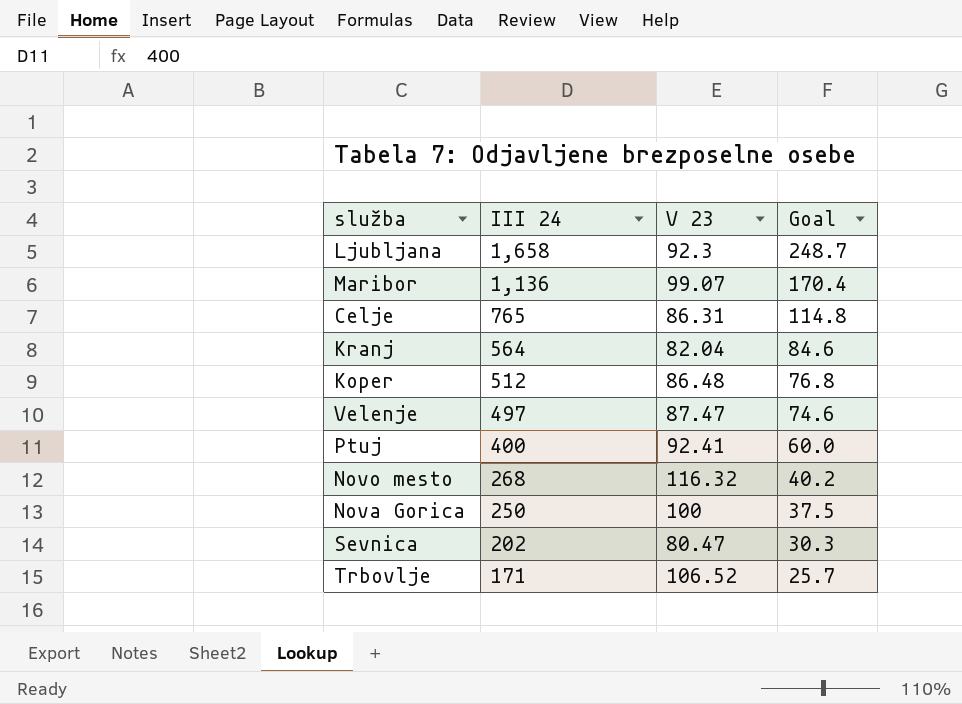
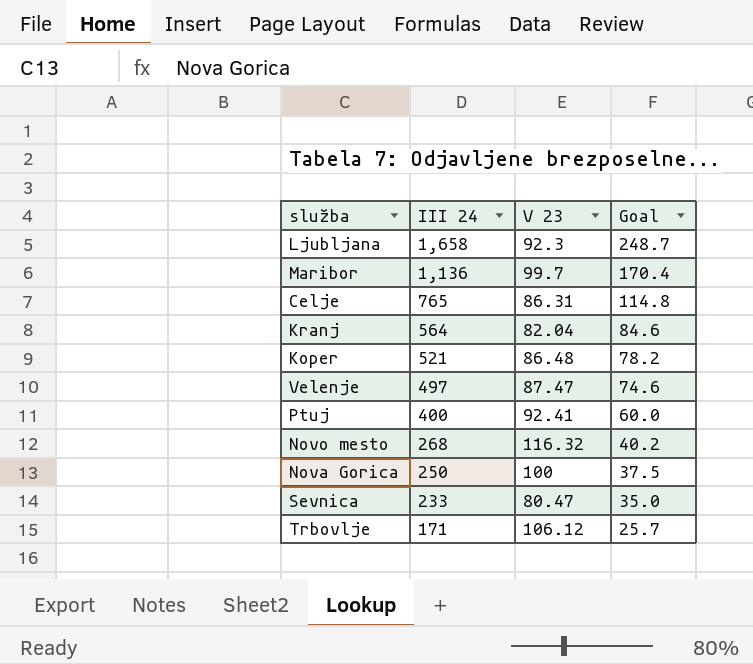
Maribor | V 23: 99.07 -> 99.7
Koper | III 24: 512 -> 521
Koper | Goal: 76.8 -> 78.2
Sevnica | III 24: 202 -> 233
Sevnica | Goal: 30.3 -> 35.0
Trbovlje | V 23: 106.52 -> 106.12

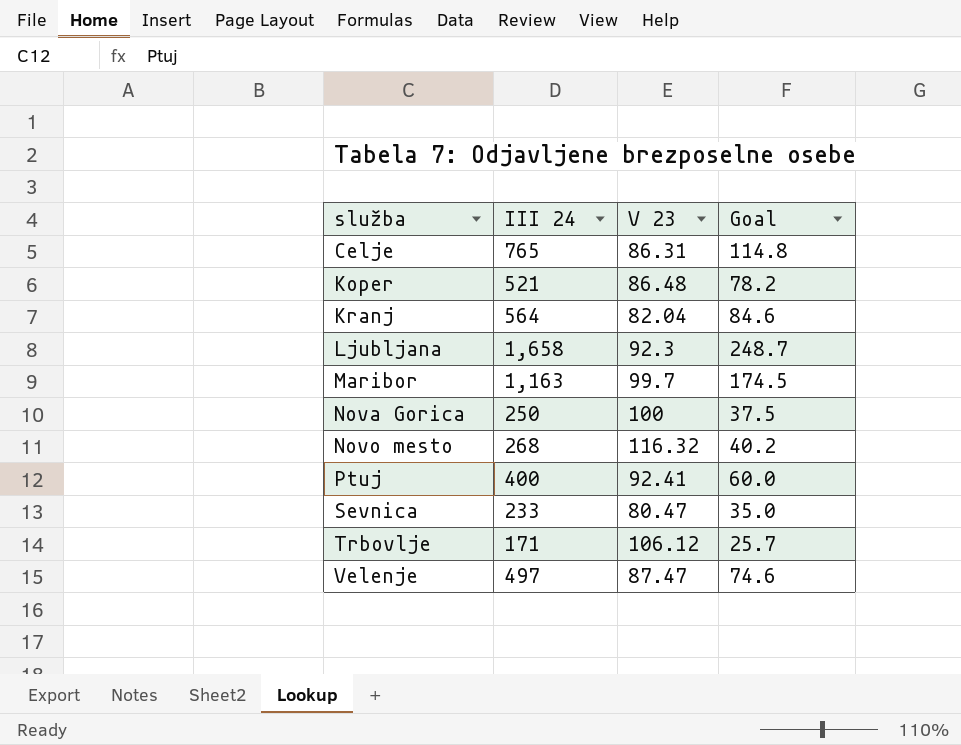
row order: III 24 descending -> služba ascending
Maribor | III 24: 1,136 -> 1,163
Maribor | Goal: 170.4 -> 174.5

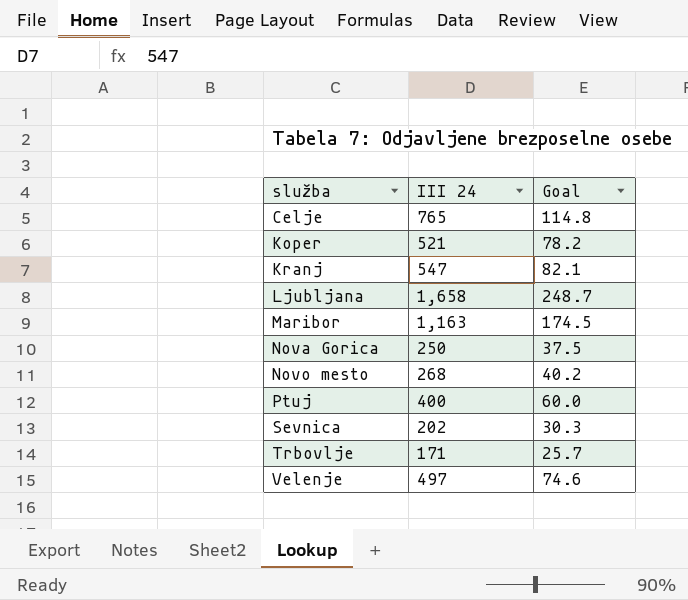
column V 23 | position: 3 -> none
Kranj | III 24: 564 -> 547
Kranj | Goal: 84.6 -> 82.1
Sevnica | III 24: 233 -> 202
Sevnica | Goal: 35.0 -> 30.3

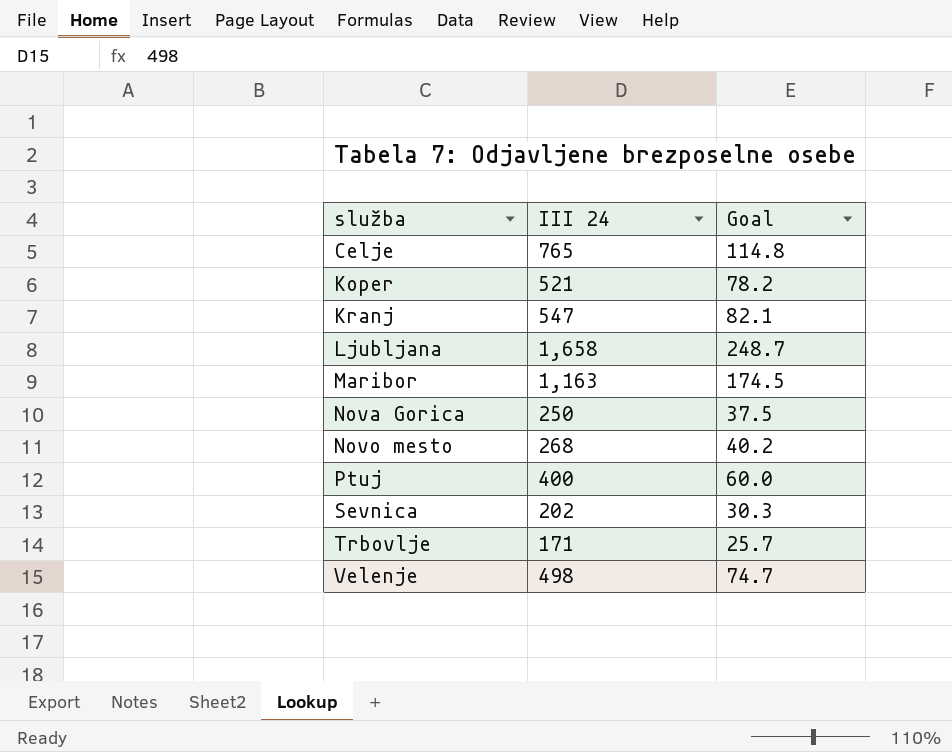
Velenje | III 24: 497 -> 498
Velenje | Goal: 74.6 -> 74.7

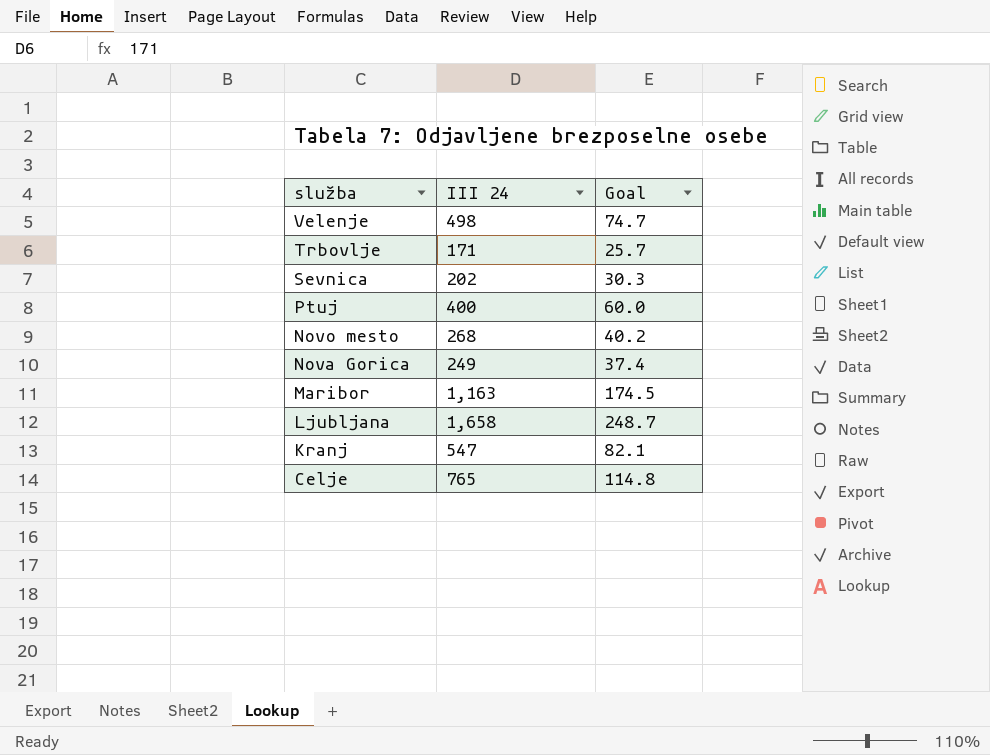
row order: služba ascending -> služba descending
row Koper: 521 | 78.2 -> none
Nova Gorica | III 24: 250 -> 249
Nova Gorica | Goal: 37.5 -> 37.4

